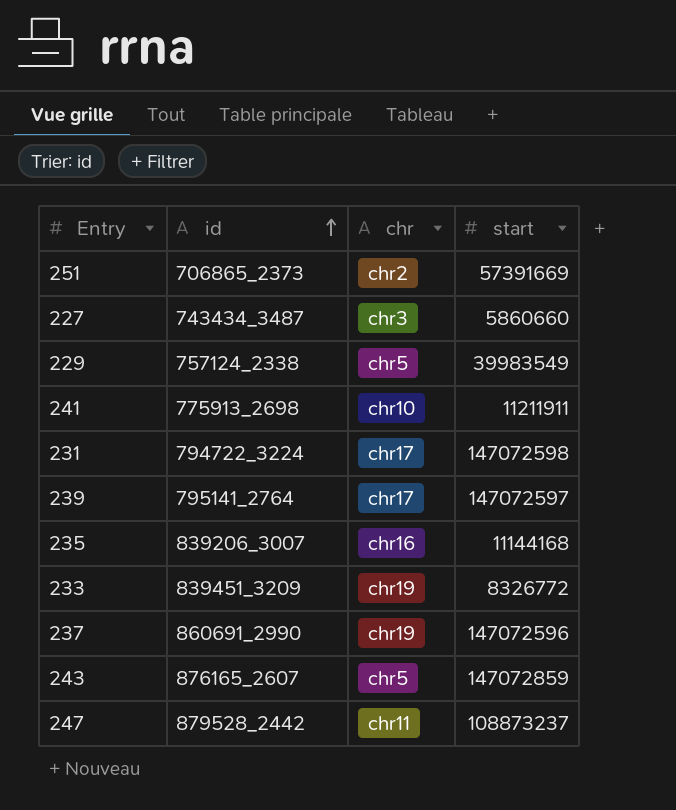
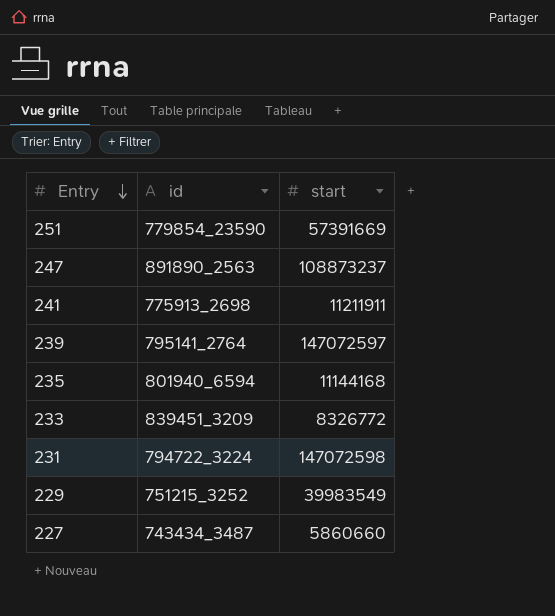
row order: id ascending -> Entry descending
column chr | position: 3 -> none
row 237: 860691_2990 | chr19 | 147072596 -> none
row 243: 876165_2607 | chr5 | 147072859 -> none
251 | id: 706865_2373 -> 779854_23590
247 | id: 879528_2442 -> 891890_2563
235 | id: 839206_3007 -> 801940_6594
229 | id: 757124_2338 -> 751215_3252

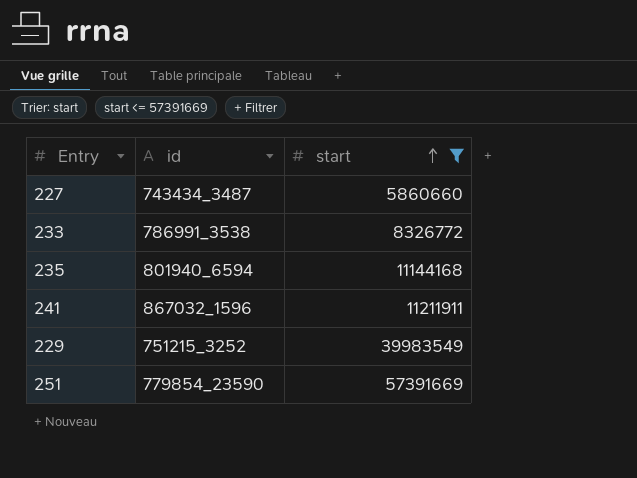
filter: none -> start <= 57391669
row order: Entry descending -> start ascending
233 | id: 839451_3209 -> 786991_3538
241 | id: 775913_2698 -> 867032_1596

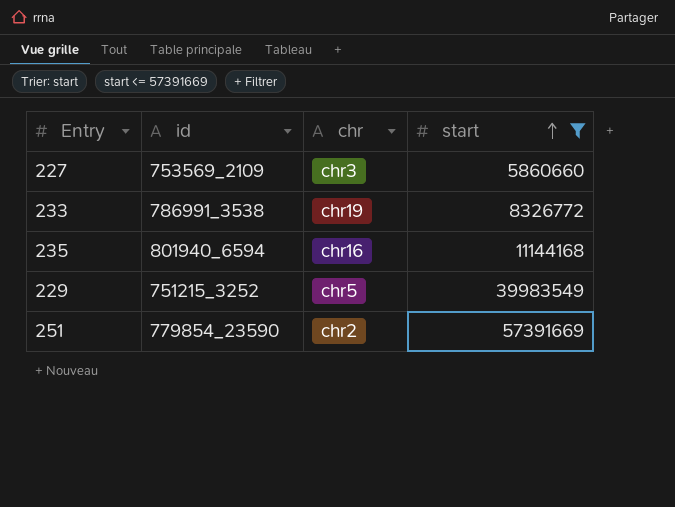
column chr | position: none -> 3
row 241: 867032_1596 | 11211911 -> none
227 | id: 743434_3487 -> 753569_2109

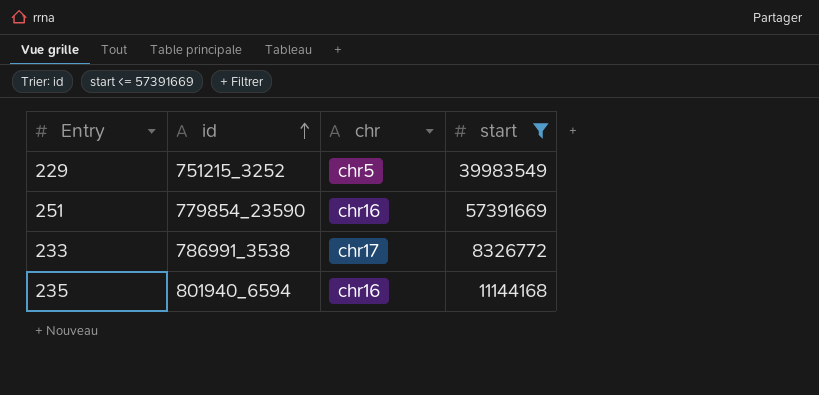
row order: start ascending -> id ascending
row 227: 753569_2109 | chr3 | 5860660 -> none
251 | chr: chr2 -> chr16
233 | chr: chr19 -> chr17

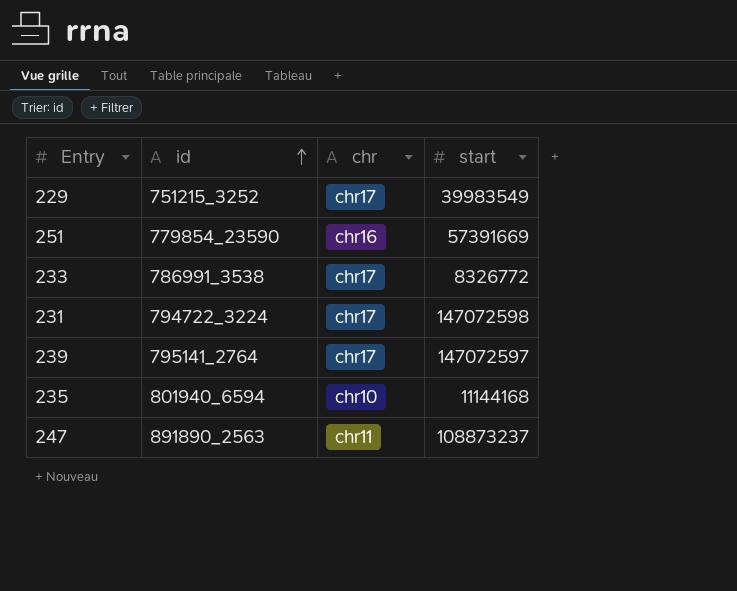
filter: start <= 57391669 -> none
229 | chr: chr5 -> chr17
235 | chr: chr16 -> chr10

